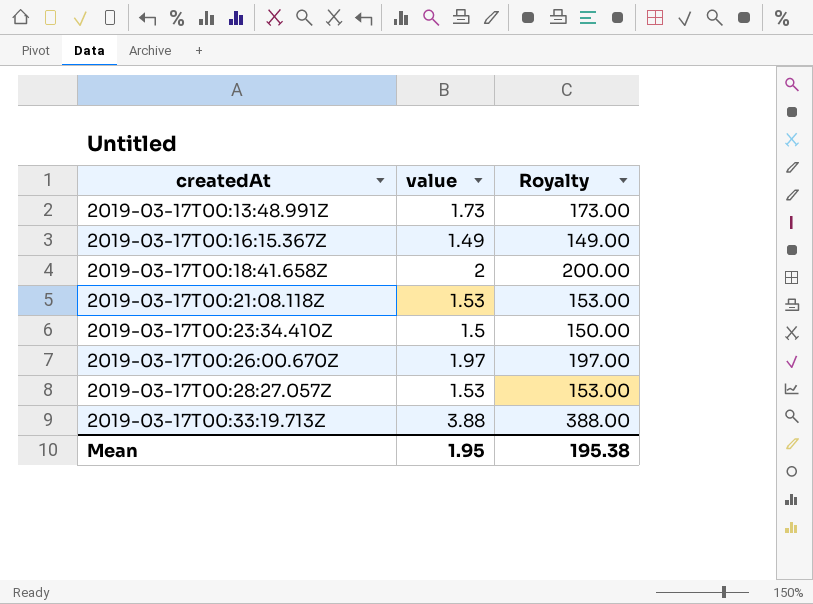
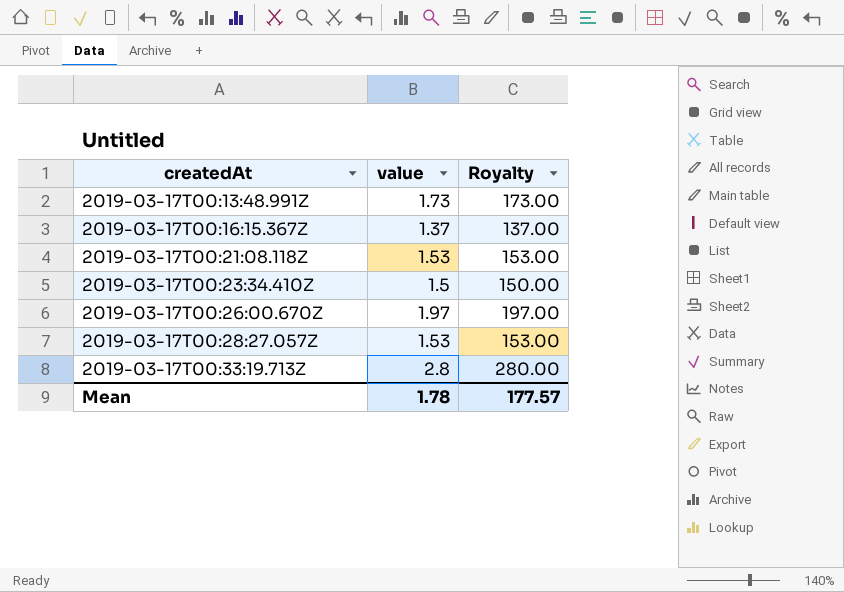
row 2019-03-17T00:18:41.658Z: 2 | 200.00 -> none
2019-03-17T00:16:15.367Z | value: 1.49 -> 1.37
2019-03-17T00:16:15.367Z | Royalty: 149.00 -> 137.00
2019-03-17T00:33:19.713Z | value: 3.88 -> 2.8
2019-03-17T00:33:19.713Z | Royalty: 388.00 -> 280.00
Mean | value: 1.95 -> 1.78
Mean | Royalty: 195.38 -> 177.57

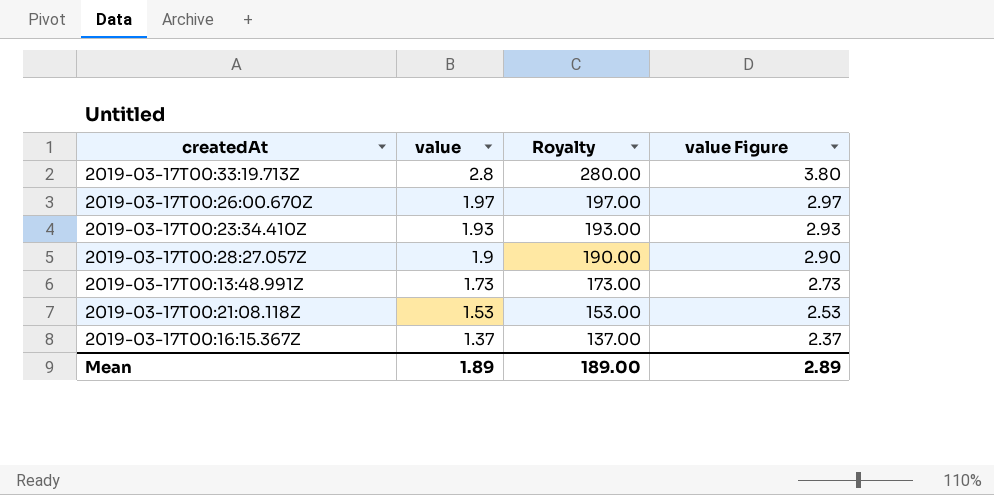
row order: createdAt ascending -> value descending
column value Figure | formula: none -> [value] + 1
2019-03-17T00:23:34.410Z | value: 1.5 -> 1.93
2019-03-17T00:23:34.410Z | Royalty: 150.00 -> 193.00
2019-03-17T00:28:27.057Z | value: 1.53 -> 1.9
2019-03-17T00:28:27.057Z | Royalty: 153.00 -> 190.00
Mean | value: 1.78 -> 1.89
Mean | Royalty: 177.57 -> 189.00

